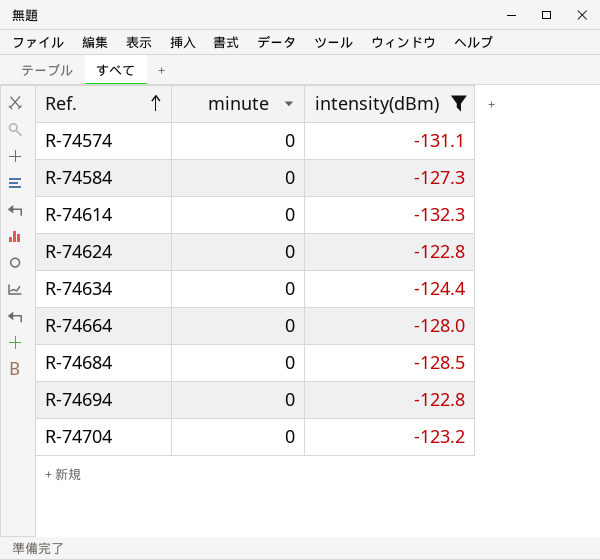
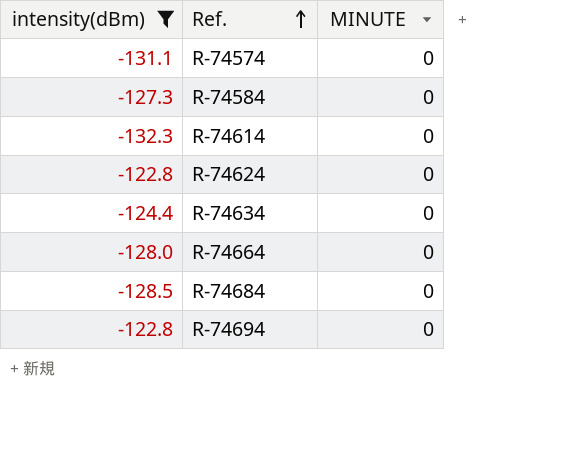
column intensity(dBm) | position: 3 -> 1
column name: minute -> MINUTE
row R-74704: 0 | -123.2 -> none

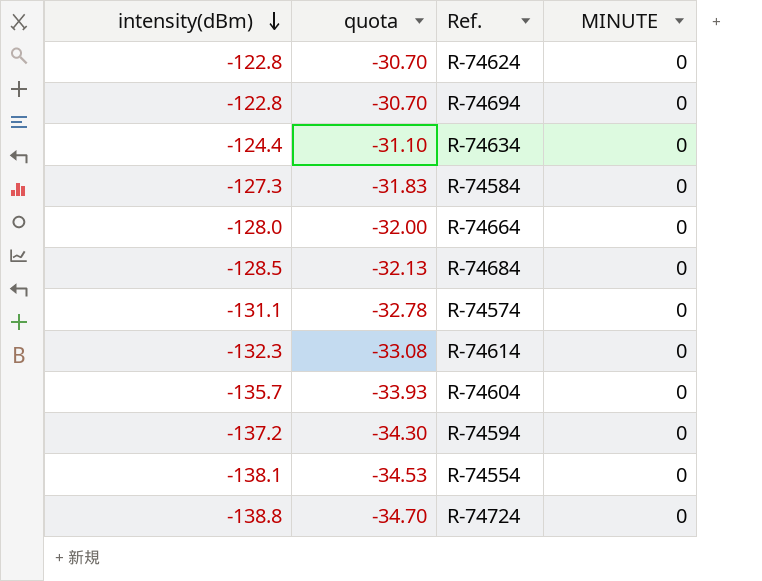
filter: intensity(dBm) >= -132.3 -> none
row order: Ref. ascending -> intensity(dBm) descending
column quota | formula: none -> [intensity(dBm)] * 0.25

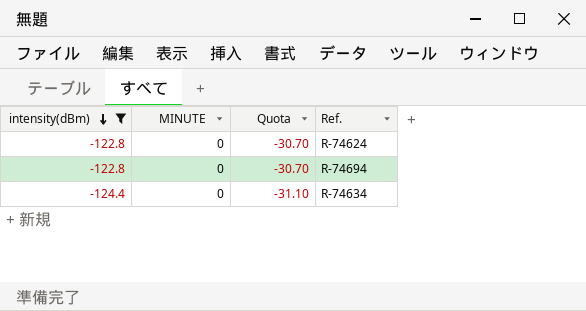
filter: none -> intensity(dBm) >= -124.4
column MINUTE | position: 4 -> 2
column name: quota -> Quota

